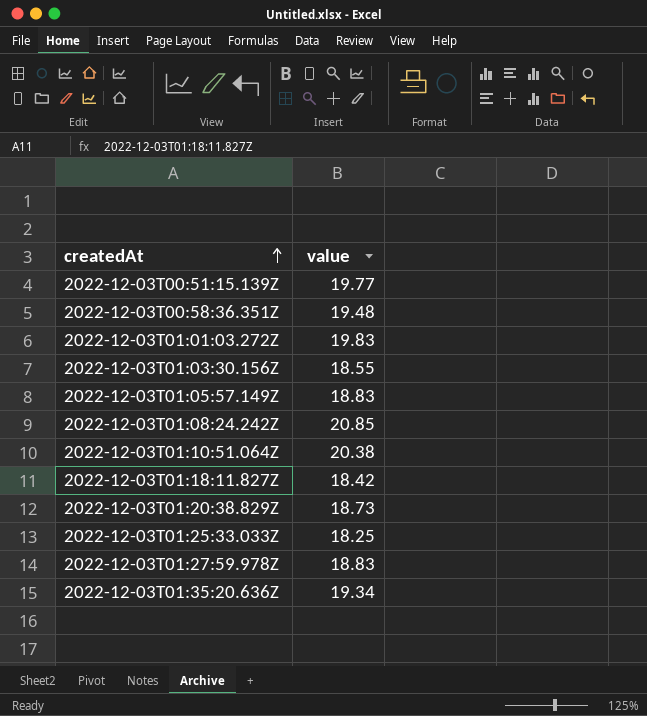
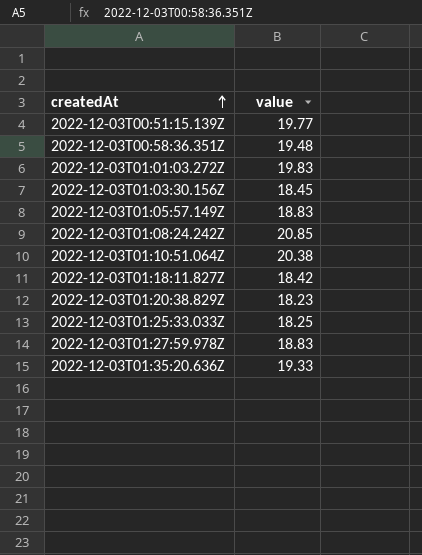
2022-12-03T01:03:30.156Z | value: 18.55 -> 18.45
2022-12-03T01:20:38.829Z | value: 18.73 -> 18.23
2022-12-03T01:35:20.636Z | value: 19.34 -> 19.33

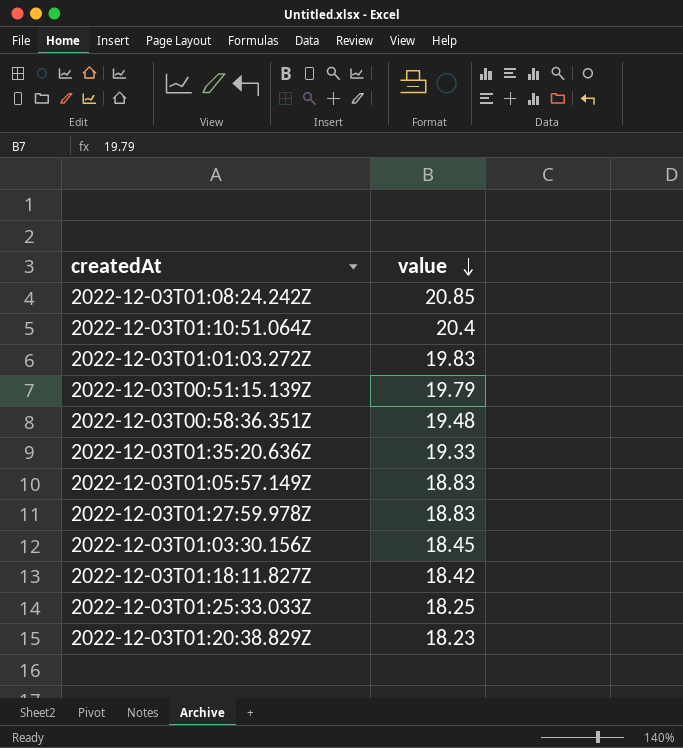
row order: createdAt ascending -> value descending
2022-12-03T01:10:51.064Z | value: 20.38 -> 20.4
2022-12-03T00:51:15.139Z | value: 19.77 -> 19.79

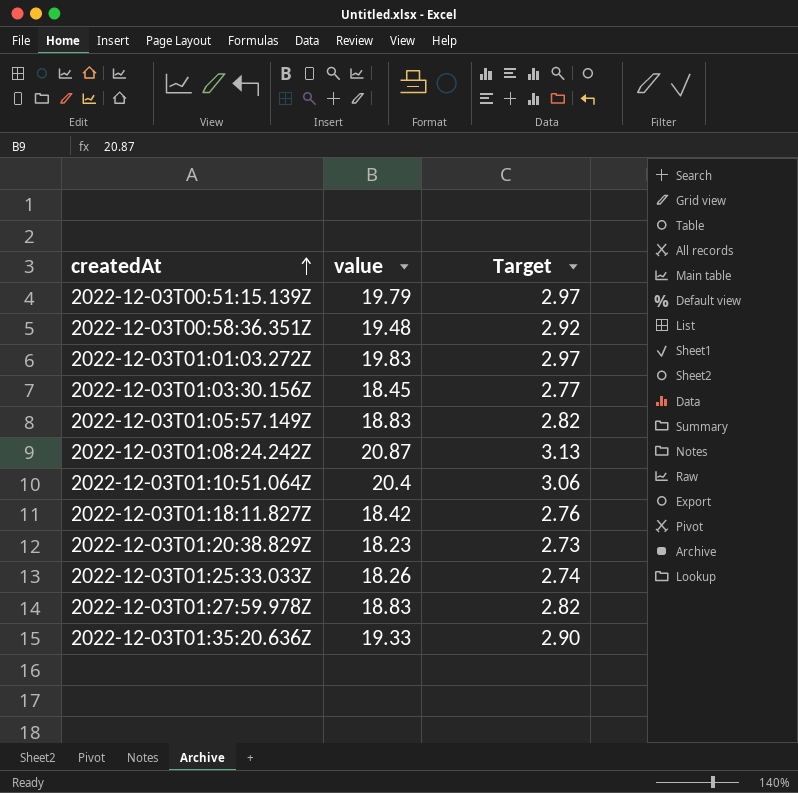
row order: value descending -> createdAt ascending
column Target | formula: none -> [value] * 0.15
2022-12-03T01:08:24.242Z | value: 20.85 -> 20.87
2022-12-03T01:25:33.033Z | value: 18.25 -> 18.26

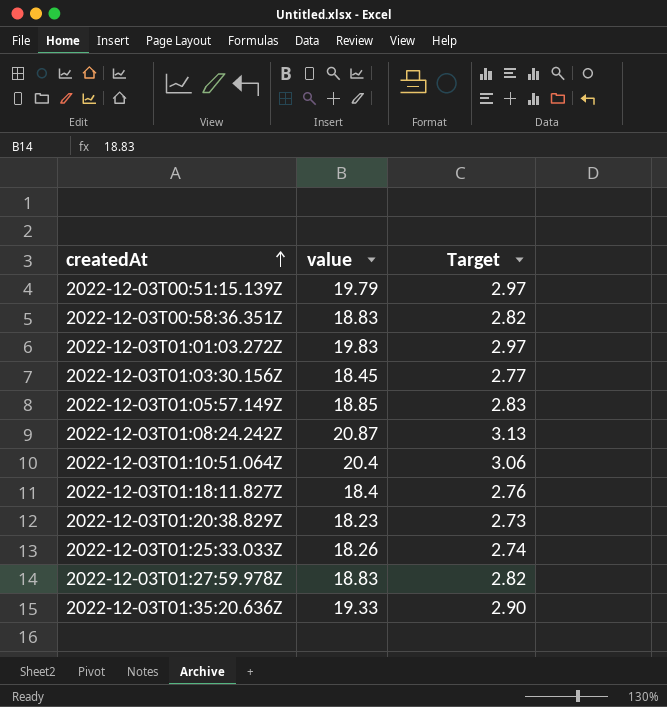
2022-12-03T00:58:36.351Z | value: 19.48 -> 18.83
2022-12-03T00:58:36.351Z | Target: 2.92 -> 2.82
2022-12-03T01:05:57.149Z | value: 18.83 -> 18.85
2022-12-03T01:05:57.149Z | Target: 2.82 -> 2.83
2022-12-03T01:18:11.827Z | value: 18.42 -> 18.4

